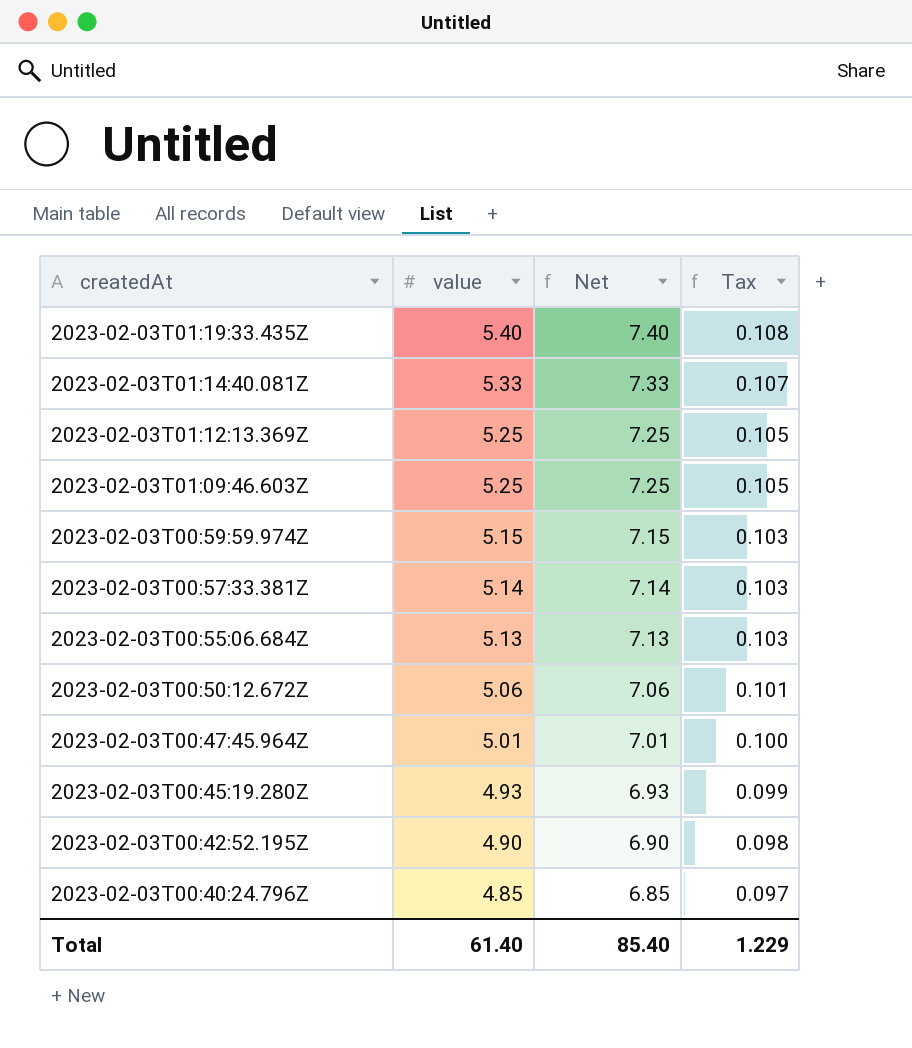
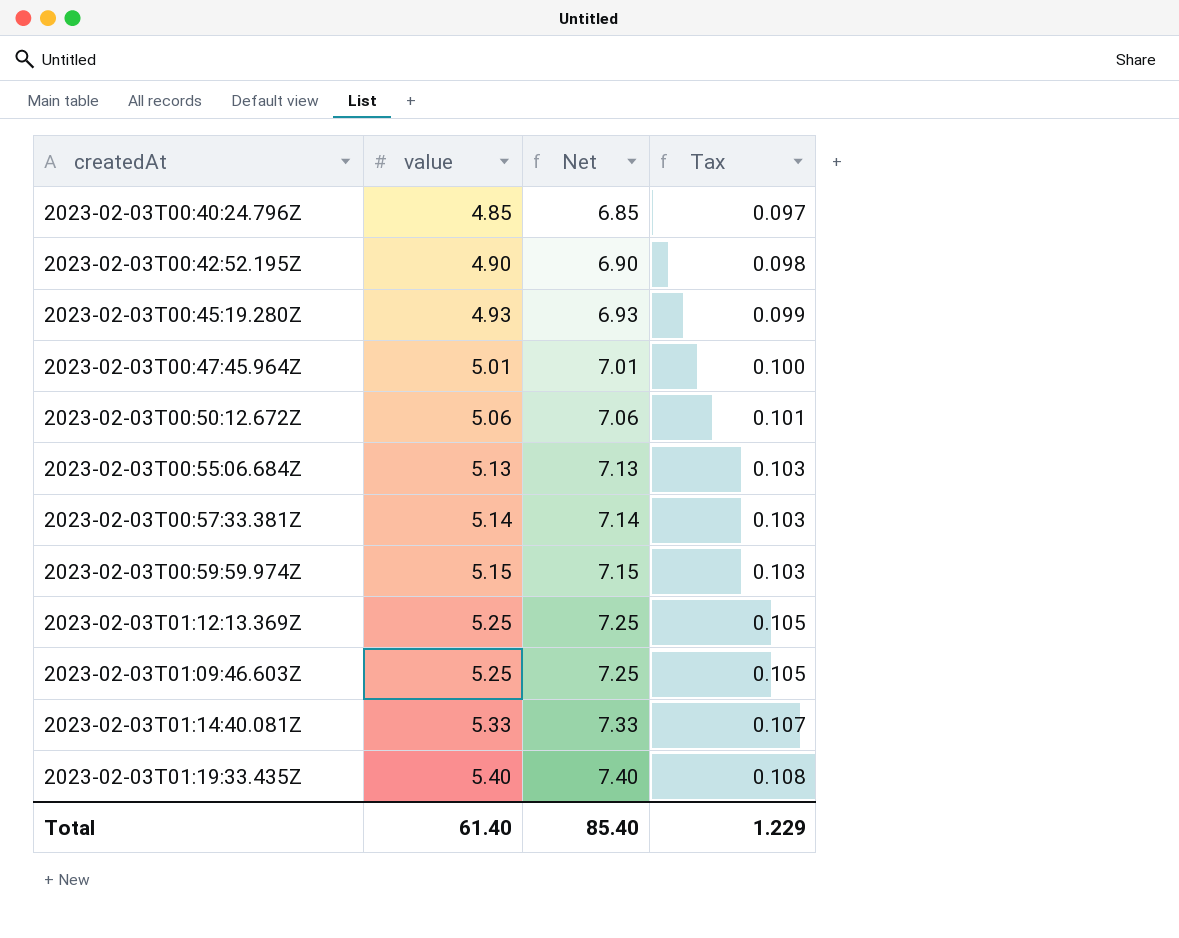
row order: createdAt descending -> value ascending

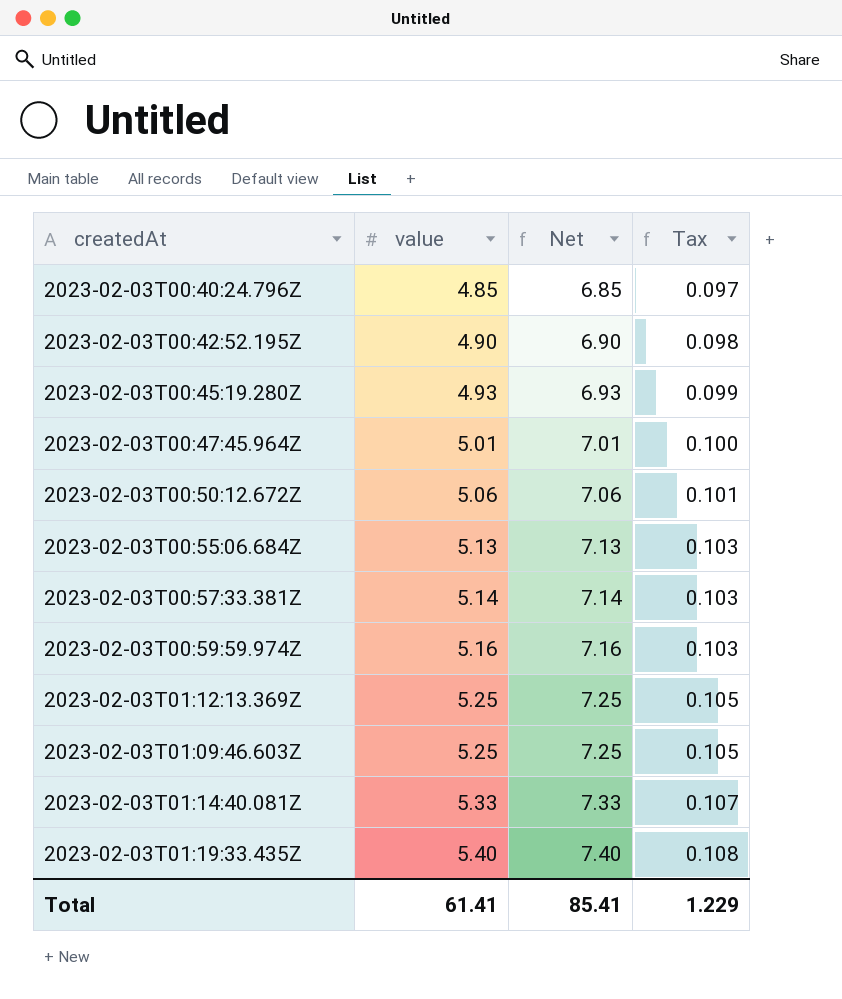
2023-02-03T00:59:59.974Z | value: 5.15 -> 5.16
2023-02-03T00:59:59.974Z | Net: 7.15 -> 7.16
Total | value: 61.40 -> 61.41
Total | Net: 85.40 -> 85.41

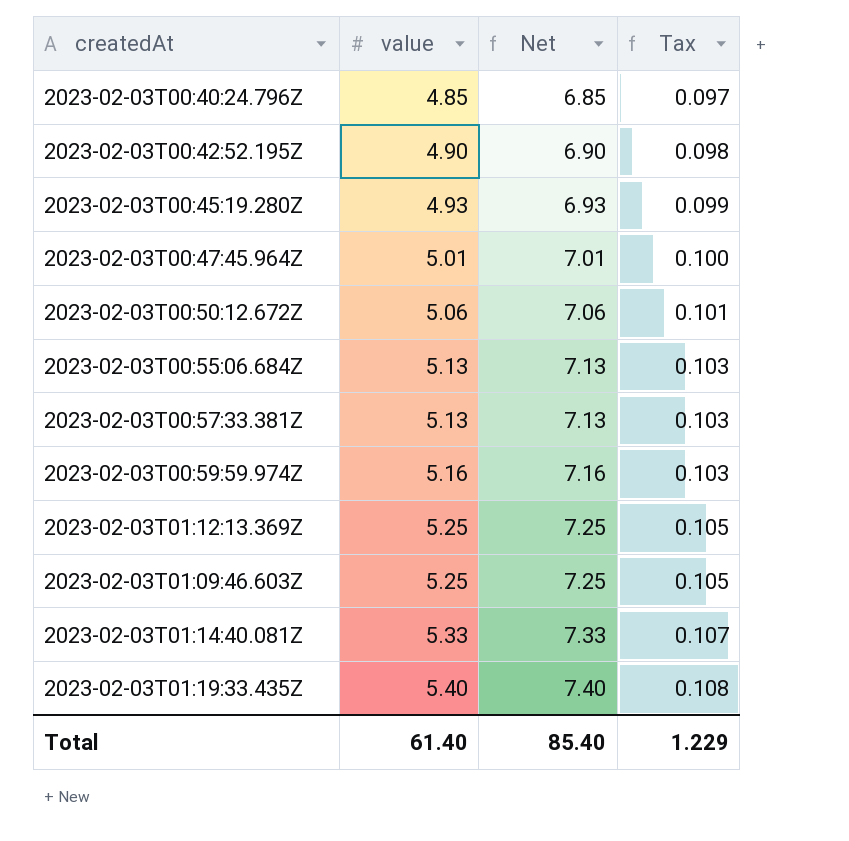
2023-02-03T00:57:33.381Z | value: 5.14 -> 5.13
2023-02-03T00:57:33.381Z | Net: 7.14 -> 7.13
Total | value: 61.41 -> 61.40
Total | Net: 85.41 -> 85.40

